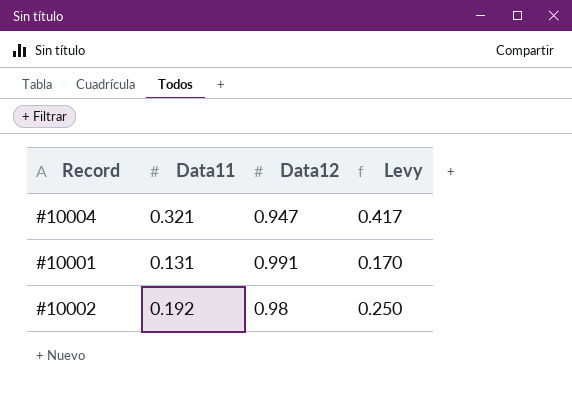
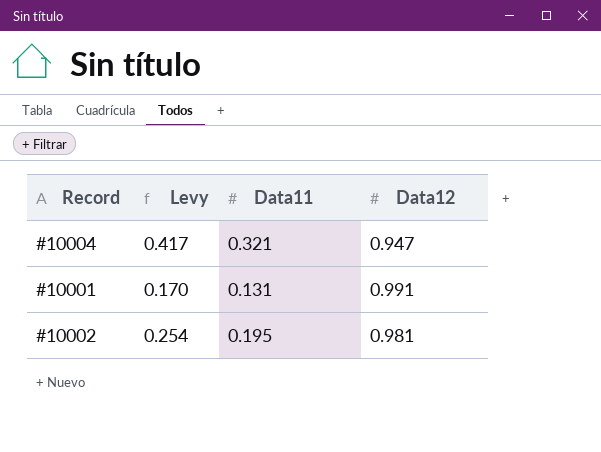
column Levy | position: 4 -> 2
#10002 | Levy: 0.250 -> 0.254
#10002 | Data11: 0.192 -> 0.195
#10002 | Data12: 0.98 -> 0.981

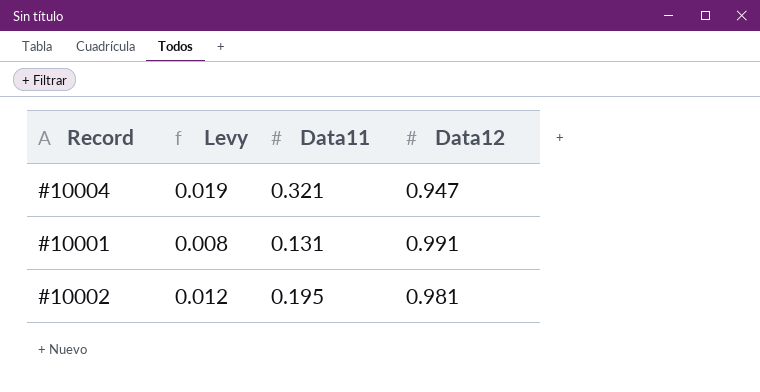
column Levy | formula: [Data11] * 1.3 -> [Data11] * 0.06

